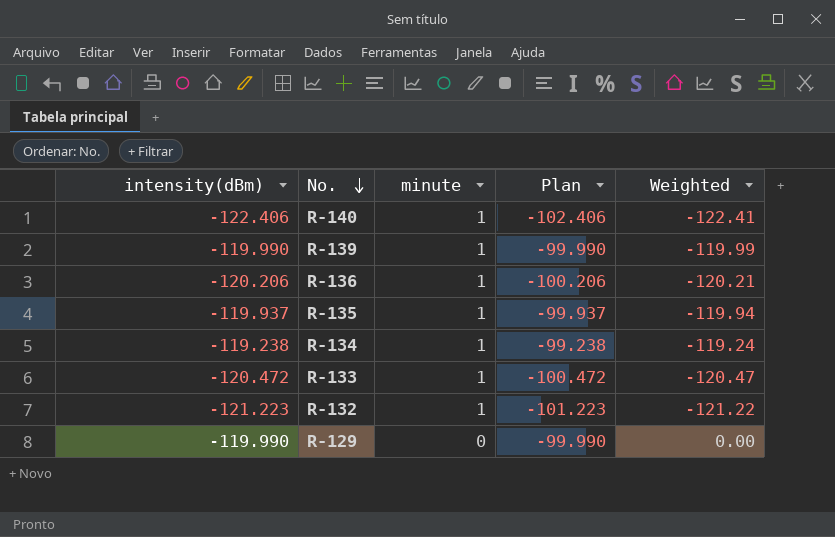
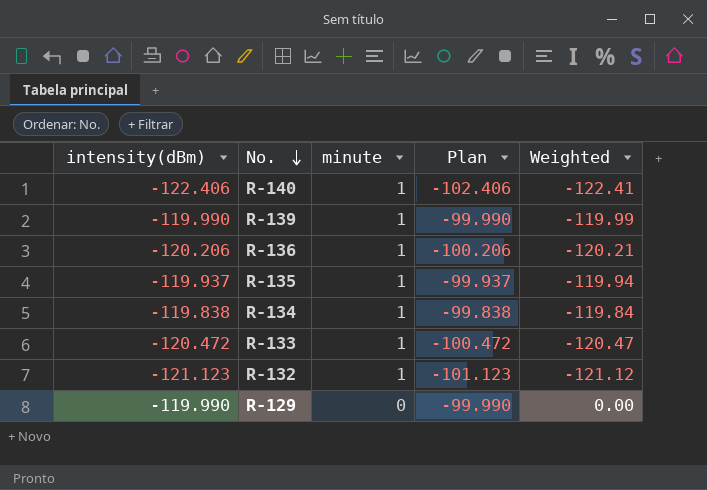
R-134 | intensity(dBm): -119.238 -> -119.838
R-134 | Plan: -99.238 -> -99.838
R-134 | Weighted: -119.24 -> -119.84
R-132 | intensity(dBm): -121.223 -> -121.123
R-132 | Plan: -101.223 -> -101.123
R-132 | Weighted: -121.22 -> -121.12

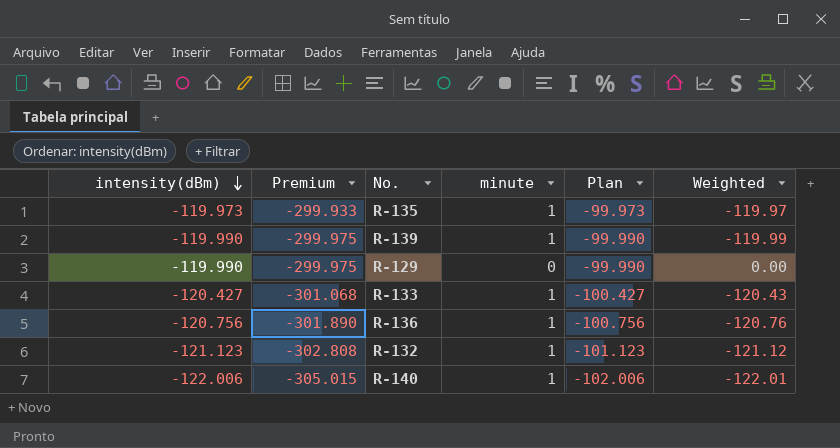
row order: No. descending -> intensity(dBm) descending
column Premium | formula: none -> [intensity(dBm)] * 2.5
row R-134: -119.838 | 1 | -99.838 | -119.84 -> none
R-135 | intensity(dBm): -119.937 -> -119.973
R-135 | Plan: -99.937 -> -99.973
R-135 | Weighted: -119.94 -> -119.97
R-133 | intensity(dBm): -120.472 -> -120.427
R-133 | Plan: -100.472 -> -100.427
R-133 | Weighted: -120.47 -> -120.43
R-136 | intensity(dBm): -120.206 -> -120.756
R-136 | Plan: -100.206 -> -100.756
R-136 | Weighted: -120.21 -> -120.76
R-140 | intensity(dBm): -122.406 -> -122.006
R-140 | Plan: -102.406 -> -102.006
R-140 | Weighted: -122.41 -> -122.01

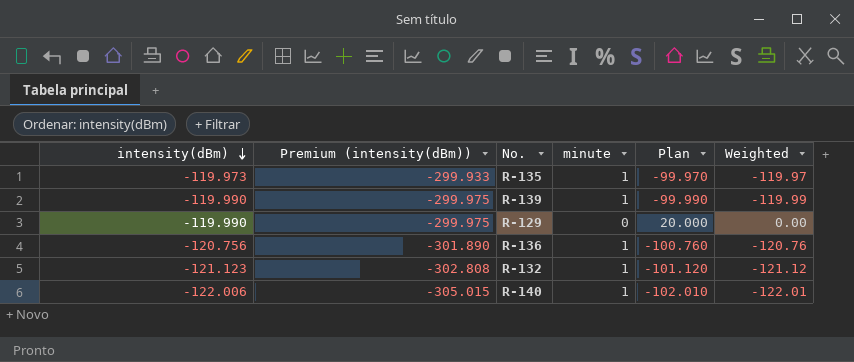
column name: Premium -> Premium (intensity(dBm))
column Plan | formula: [intensity(dBm)] + 20 -> [Weighted] + 20
row R-133: -120.427 | -301.068 | 1 | -100.427 | -120.43 -> none

